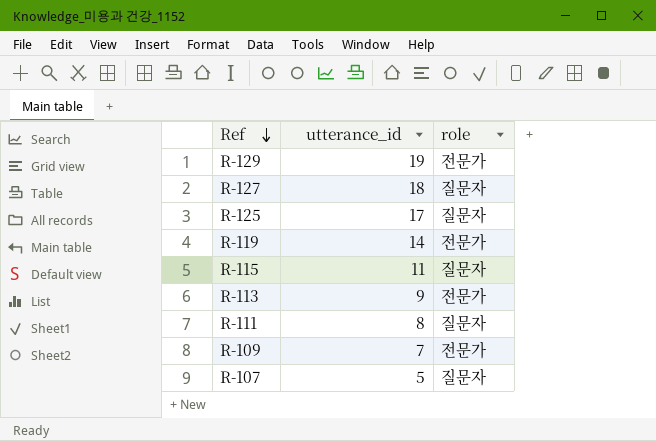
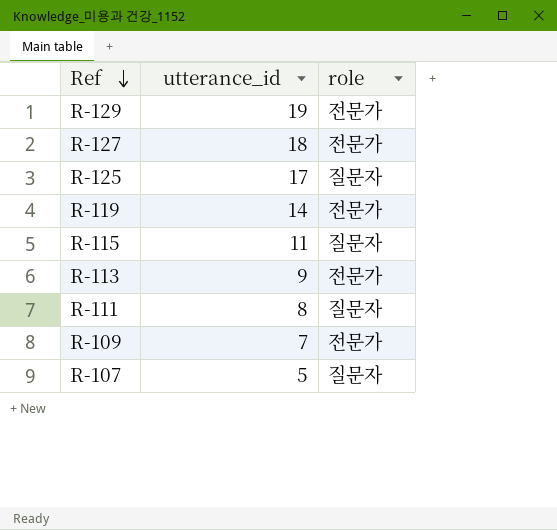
R-127 | role: 질문자 -> 전문가

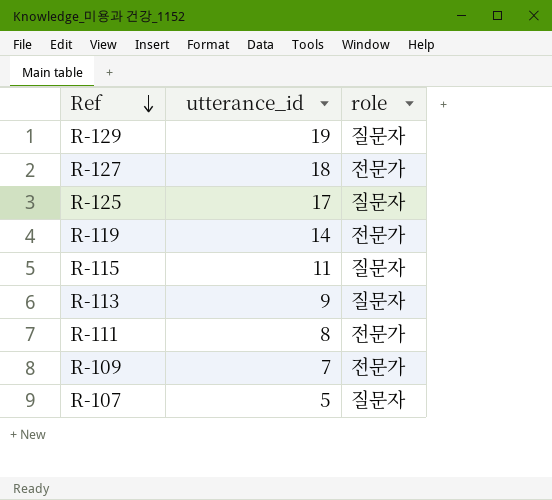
R-129 | role: 전문가 -> 질문자
R-113 | role: 전문가 -> 질문자
R-111 | role: 질문자 -> 전문가

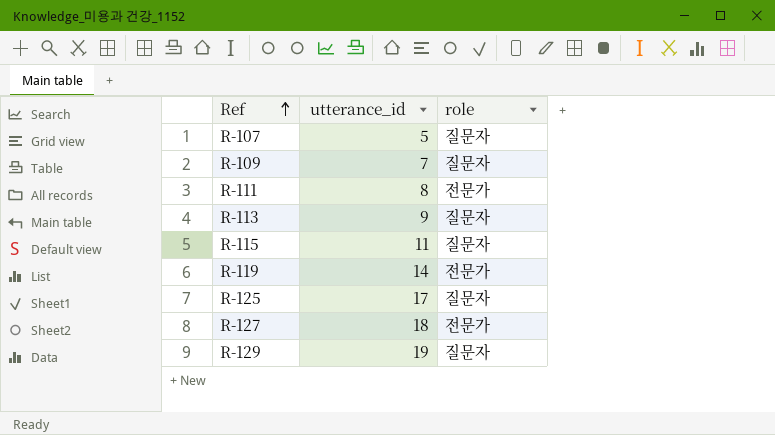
row order: Ref descending -> Ref ascending
R-109 | role: 전문가 -> 질문자

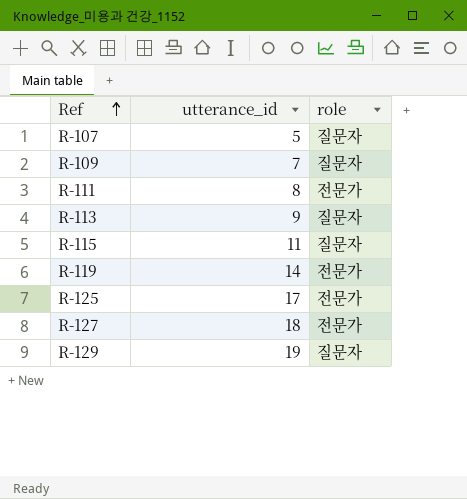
R-125 | role: 질문자 -> 전문가

